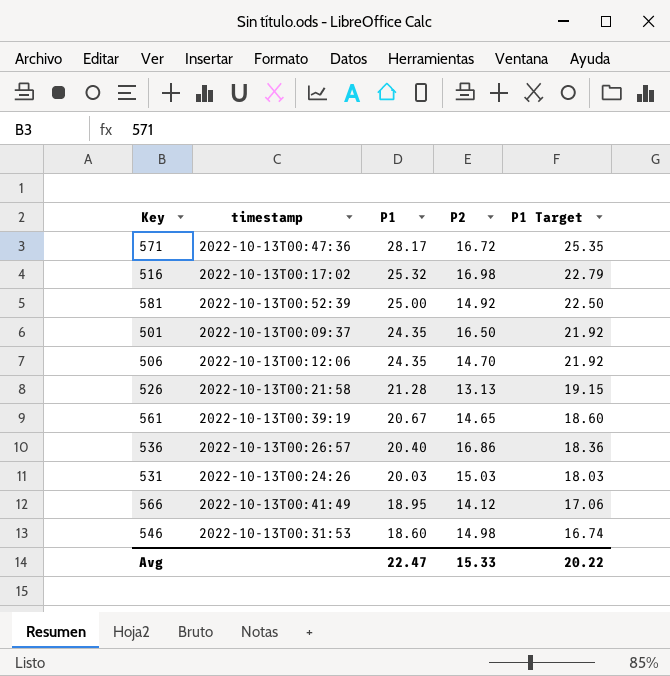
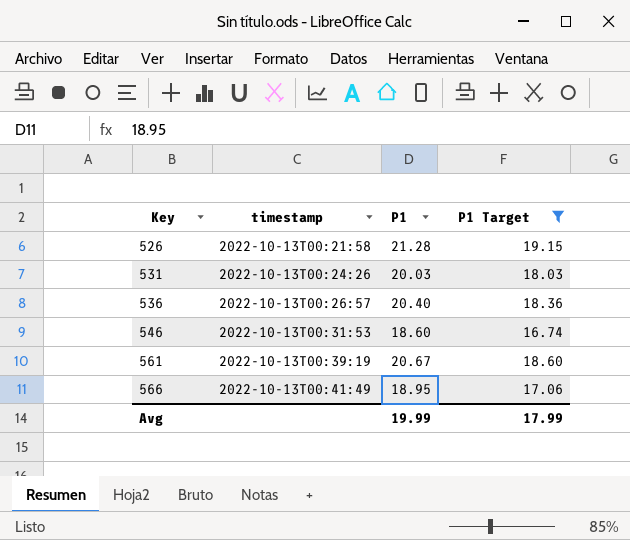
filter: none -> P1 Target <= 19.15
row order: P1 descending -> Key ascending
column P2 | position: 4 -> none
Avg | P1: 22.47 -> 19.99
Avg | P1 Target: 20.22 -> 17.99

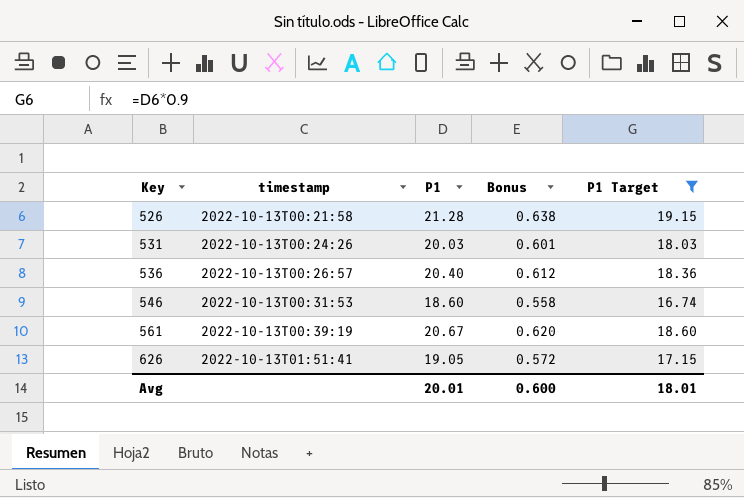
column Bonus | formula: none -> [P1] * 0.03
row 566: 2022-10-13T00:41:49 | 18.95 | 17.06 -> none
row 626: none -> 2022-10-13T01:51:41 | 19.05 | 0.572 | 17.15
Avg | P1: 19.99 -> 20.01
Avg | P1 Target: 17.99 -> 18.01

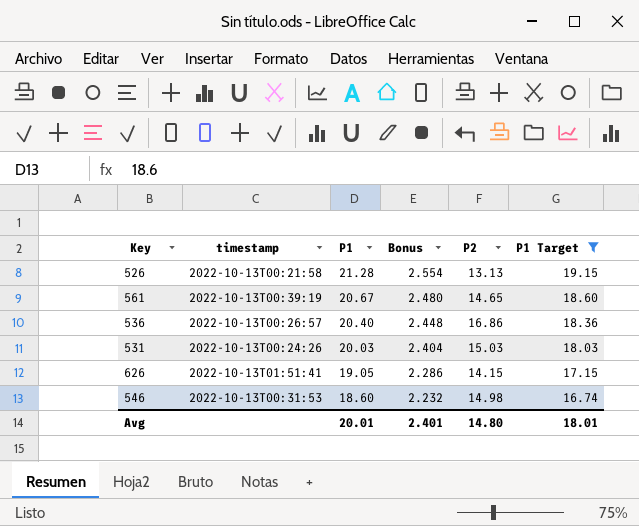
row order: Key ascending -> P1 descending
column Bonus | formula: [P1] * 0.03 -> [P1] * 0.12
column P2 | position: none -> 5
Avg | Bonus: 0.600 -> 2.401

